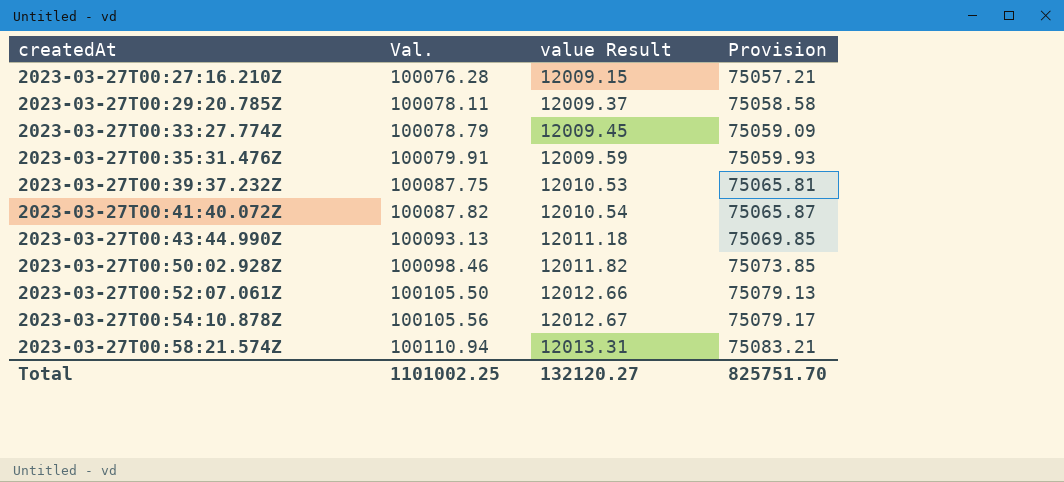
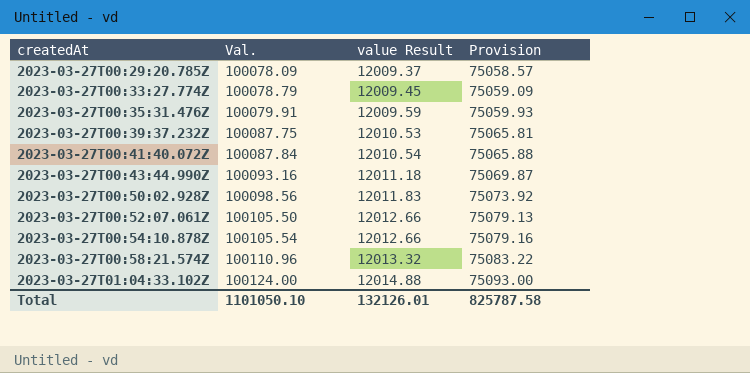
row 2023-03-27T00:27:16.210Z: 100076.28 | 12009.15 | 75057.21 -> none
2023-03-27T00:29:20.785Z | Val.: 100078.11 -> 100078.09
2023-03-27T00:29:20.785Z | Provision: 75058.58 -> 75058.57
2023-03-27T00:41:40.072Z | Val.: 100087.82 -> 100087.84
2023-03-27T00:41:40.072Z | Provision: 75065.87 -> 75065.88
2023-03-27T00:43:44.990Z | Val.: 100093.13 -> 100093.16
2023-03-27T00:43:44.990Z | Provision: 75069.85 -> 75069.87
2023-03-27T00:50:02.928Z | Val.: 100098.46 -> 100098.56
2023-03-27T00:50:02.928Z | value Result: 12011.82 -> 12011.83
2023-03-27T00:50:02.928Z | Provision: 75073.85 -> 75073.92
2023-03-27T00:54:10.878Z | Val.: 100105.56 -> 100105.54
2023-03-27T00:54:10.878Z | value Result: 12012.67 -> 12012.66
2023-03-27T00:54:10.878Z | Provision: 75079.17 -> 75079.16
2023-03-27T00:58:21.574Z | Val.: 100110.94 -> 100110.96
2023-03-27T00:58:21.574Z | value Result: 12013.31 -> 12013.32
2023-03-27T00:58:21.574Z | Provision: 75083.21 -> 75083.22
row 2023-03-27T01:04:33.102Z: none -> 100124.00 | 12014.88 | 75093.00
Total | Val.: 1101002.25 -> 1101050.10
Total | value Result: 132120.27 -> 132126.01
Total | Provision: 825751.70 -> 825787.58

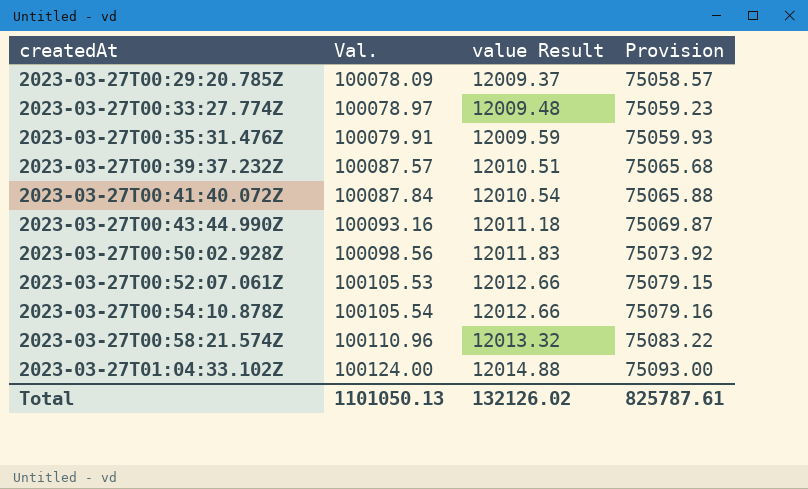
2023-03-27T00:33:27.774Z | Val.: 100078.79 -> 100078.97
2023-03-27T00:33:27.774Z | value Result: 12009.45 -> 12009.48
2023-03-27T00:33:27.774Z | Provision: 75059.09 -> 75059.23
2023-03-27T00:39:37.232Z | Val.: 100087.75 -> 100087.57
2023-03-27T00:39:37.232Z | value Result: 12010.53 -> 12010.51
2023-03-27T00:39:37.232Z | Provision: 75065.81 -> 75065.68
2023-03-27T00:52:07.061Z | Val.: 100105.50 -> 100105.53
2023-03-27T00:52:07.061Z | Provision: 75079.13 -> 75079.15
Total | Val.: 1101050.10 -> 1101050.13
Total | value Result: 132126.01 -> 132126.02
Total | Provision: 825787.58 -> 825787.61

